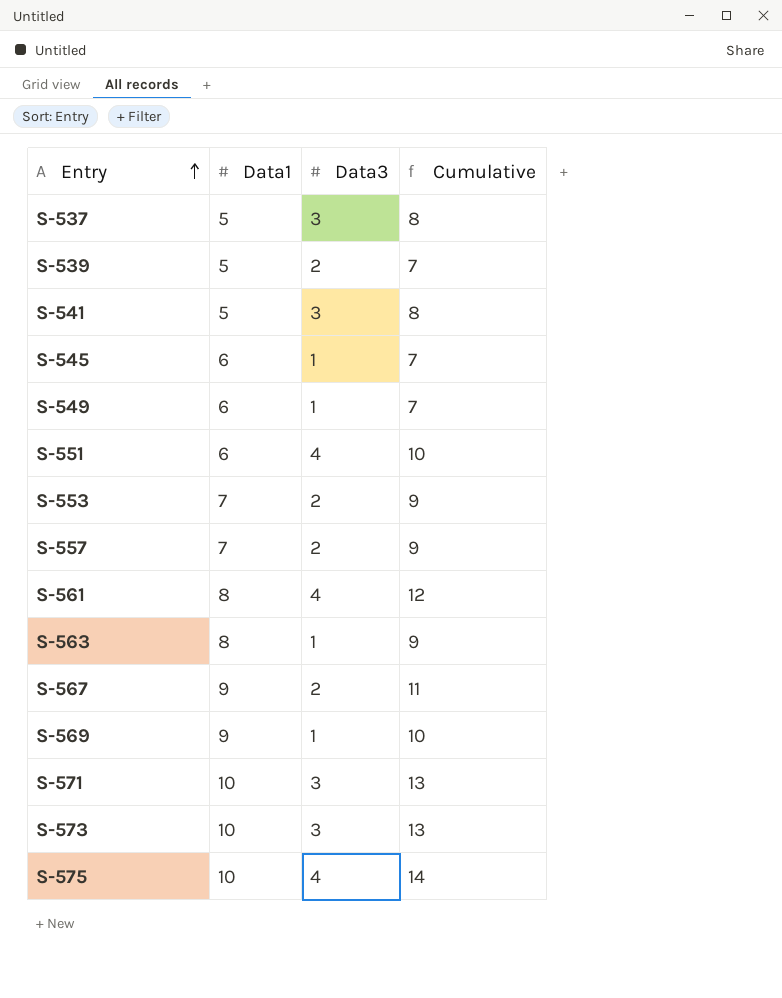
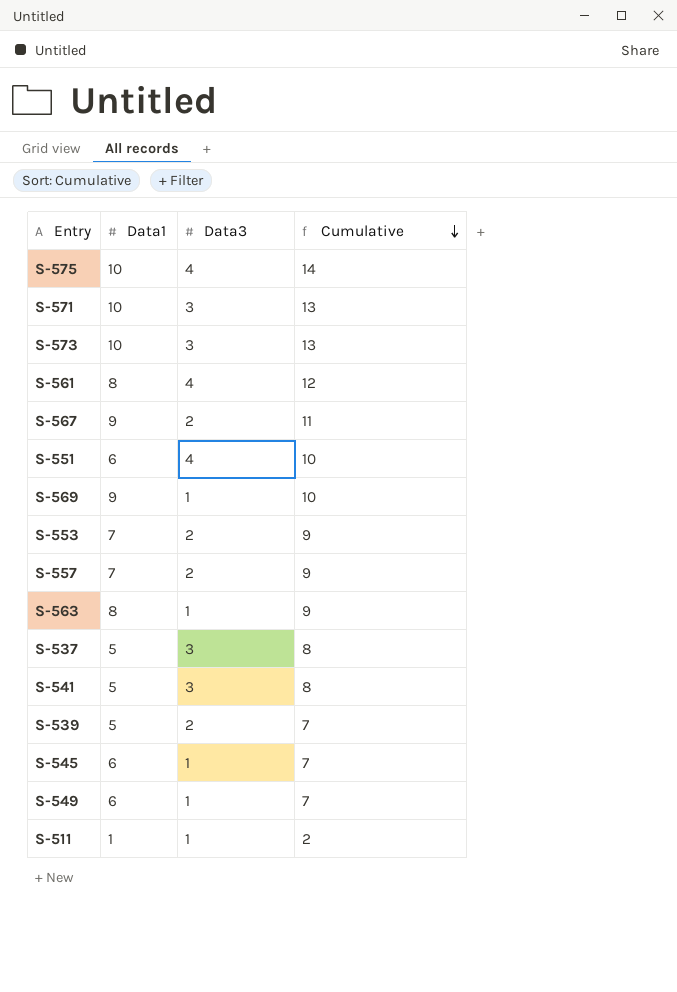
row order: Entry ascending -> Cumulative descending
row S-511: none -> 1 | 1 | 2

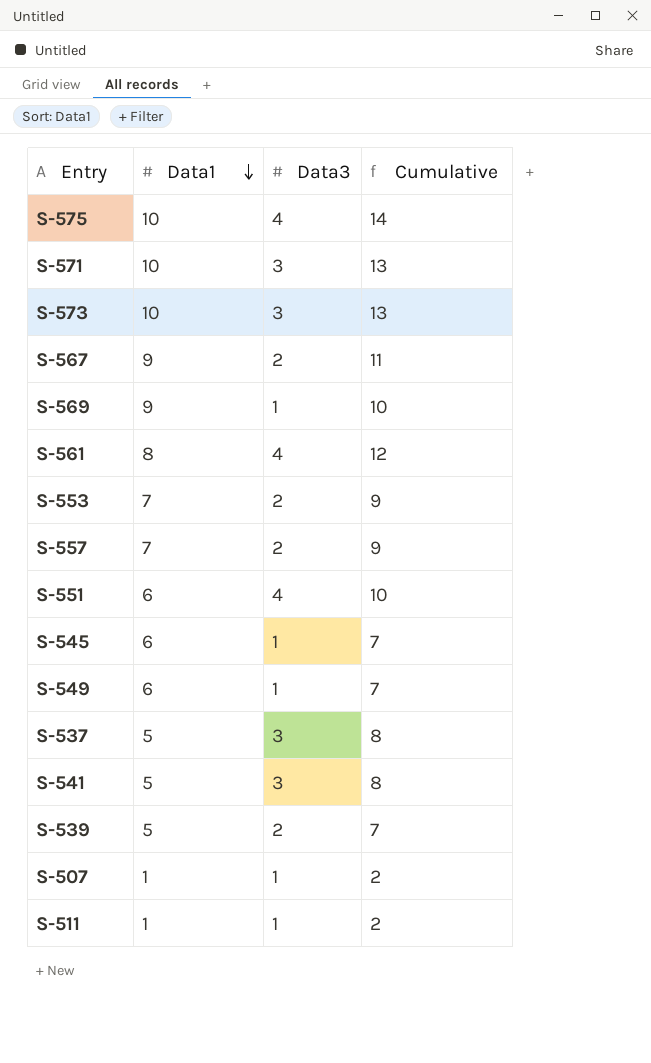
row order: Cumulative descending -> Data1 descending
row S-563: 8 | 1 | 9 -> none
row S-507: none -> 1 | 1 | 2

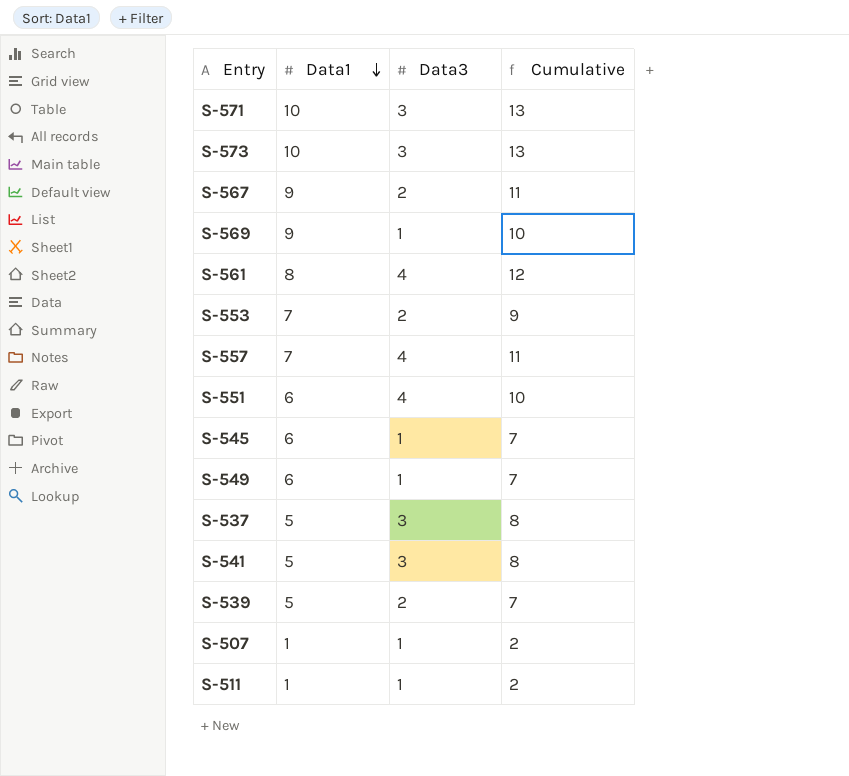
row S-575: 10 | 4 | 14 -> none
S-557 | Data3: 2 -> 4
S-557 | Cumulative: 9 -> 11

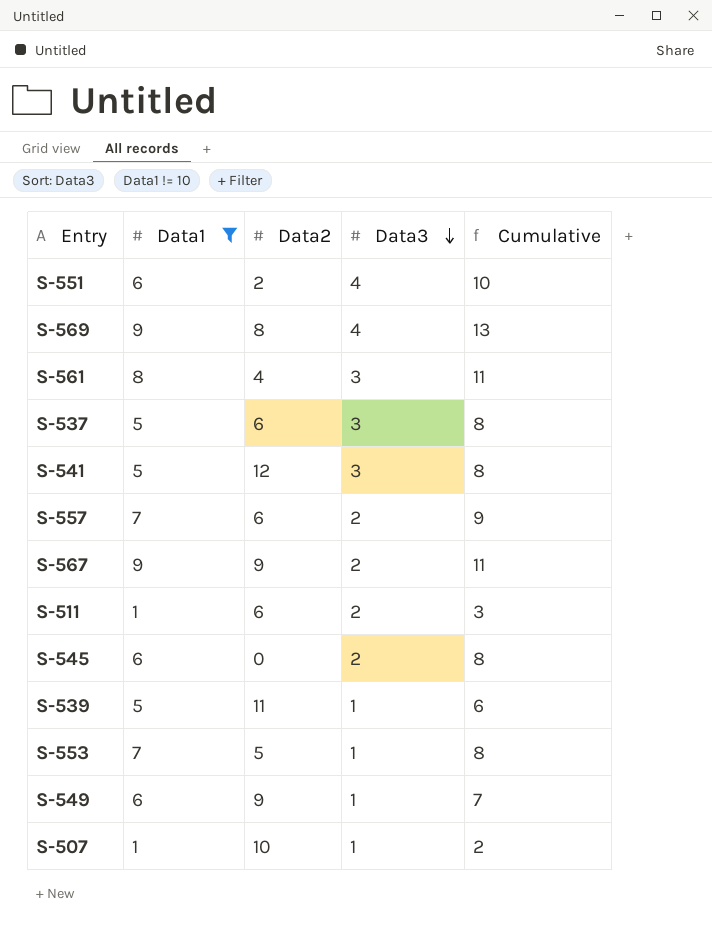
filter: none -> Data1 != 10
row order: Data1 descending -> Data3 descending
column Data2 | position: none -> 3
S-569 | Data3: 1 -> 4
S-569 | Cumulative: 10 -> 13
S-561 | Data3: 4 -> 3
S-561 | Cumulative: 12 -> 11
S-557 | Data3: 4 -> 2
S-557 | Cumulative: 11 -> 9
S-511 | Data3: 1 -> 2
S-511 | Cumulative: 2 -> 3
S-545 | Data3: 1 -> 2
S-545 | Cumulative: 7 -> 8
S-539 | Data3: 2 -> 1
S-539 | Cumulative: 7 -> 6
S-553 | Data3: 2 -> 1
S-553 | Cumulative: 9 -> 8

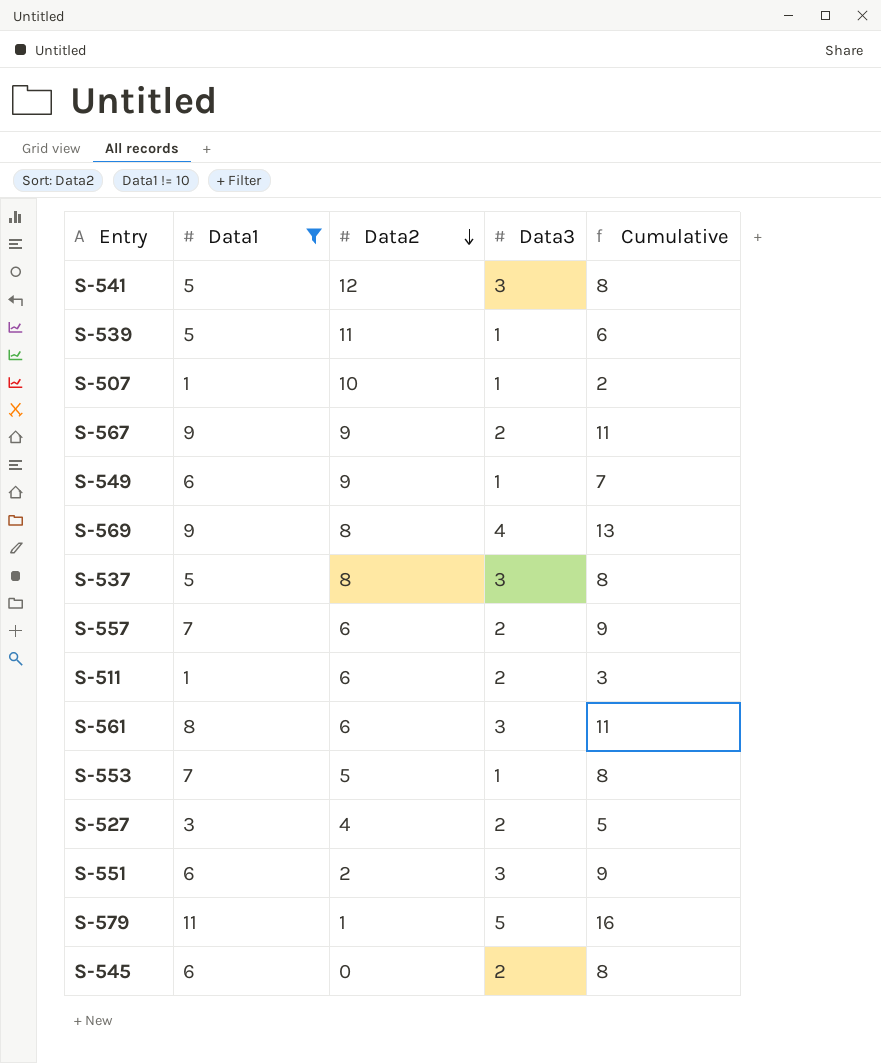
row order: Data3 descending -> Data2 descending
S-537 | Data2: 6 -> 8
S-561 | Data2: 4 -> 6
row S-527: none -> 3 | 4 | 2 | 5
S-551 | Data3: 4 -> 3
S-551 | Cumulative: 10 -> 9
row S-579: none -> 11 | 1 | 5 | 16

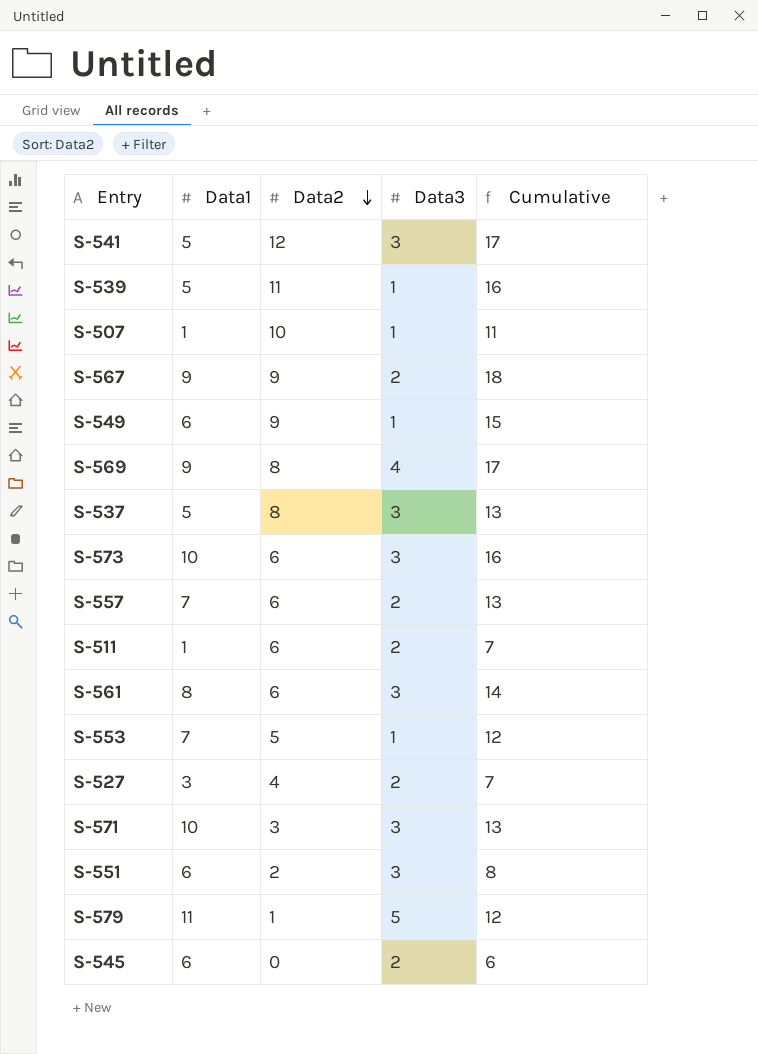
filter: Data1 != 10 -> none
column Cumulative | formula: [Data1] + [Data3] -> [Data1] + [Data2]

